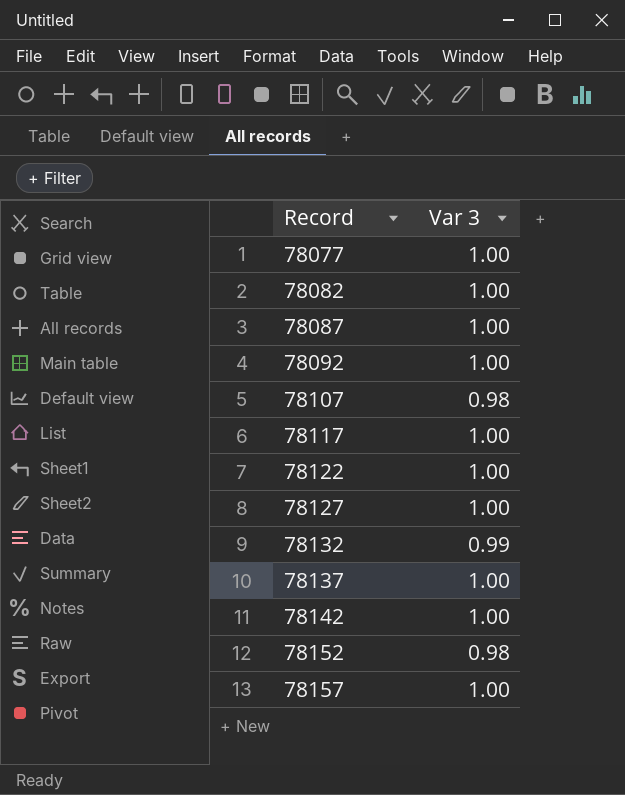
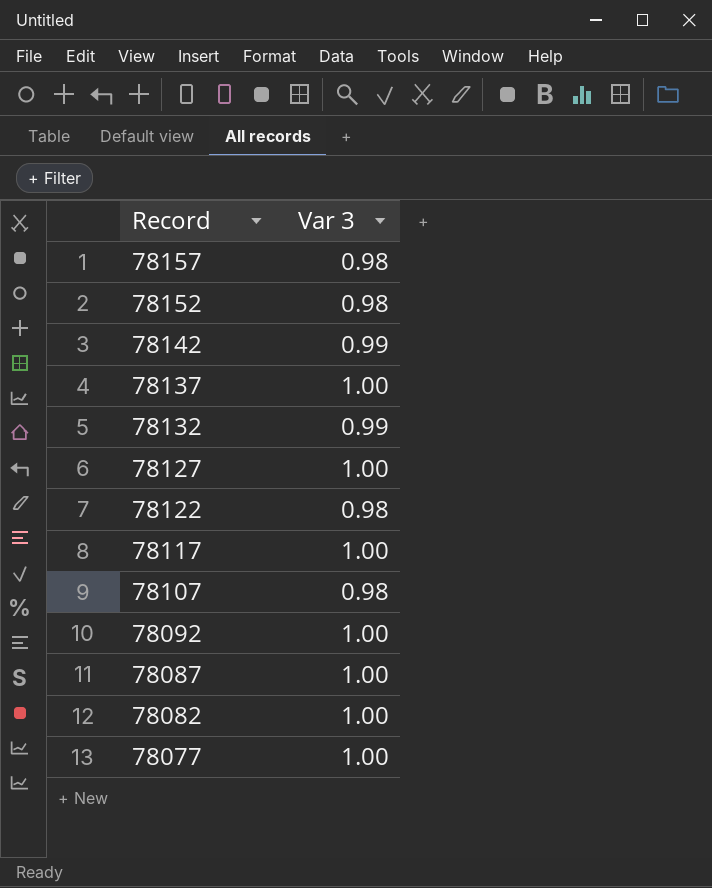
row order: Record ascending -> Record descending
78157 | Var 3: 1.00 -> 0.98
78142 | Var 3: 1.00 -> 0.99
78122 | Var 3: 1.00 -> 0.98

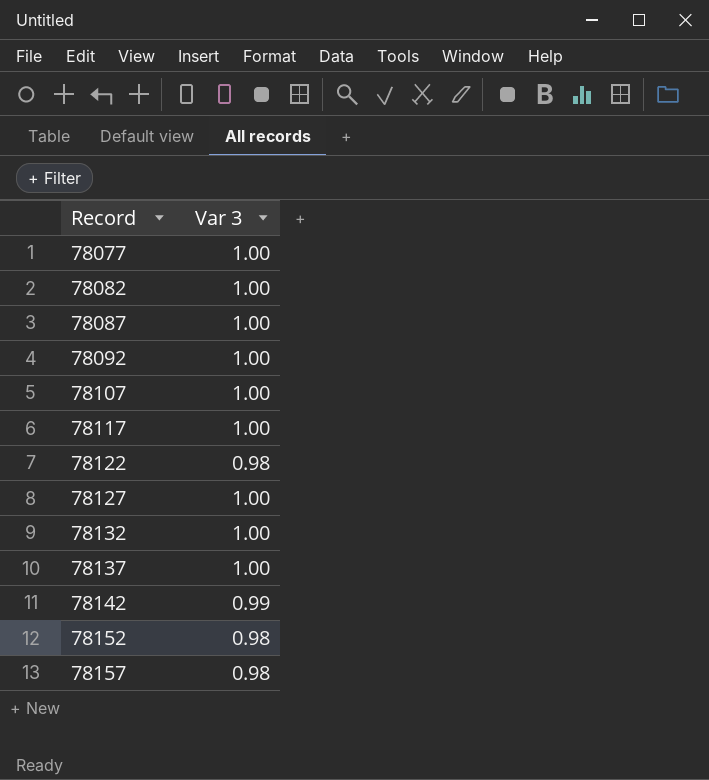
row order: Record descending -> Record ascending
78107 | Var 3: 0.98 -> 1.00
78132 | Var 3: 0.99 -> 1.00

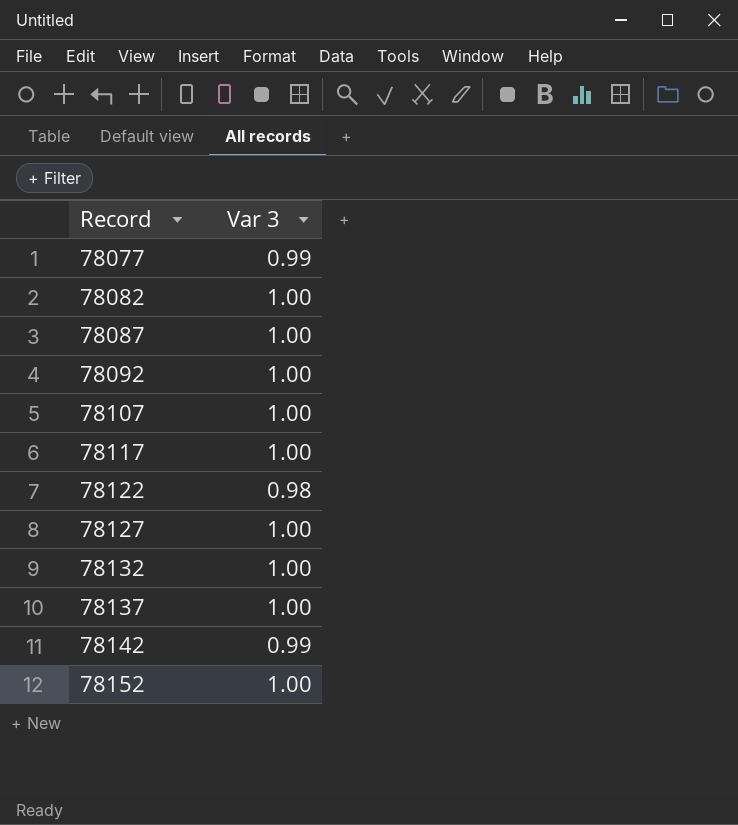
row 78157: 0.98 -> none
78077 | Var 3: 1.00 -> 0.99
78152 | Var 3: 0.98 -> 1.00

